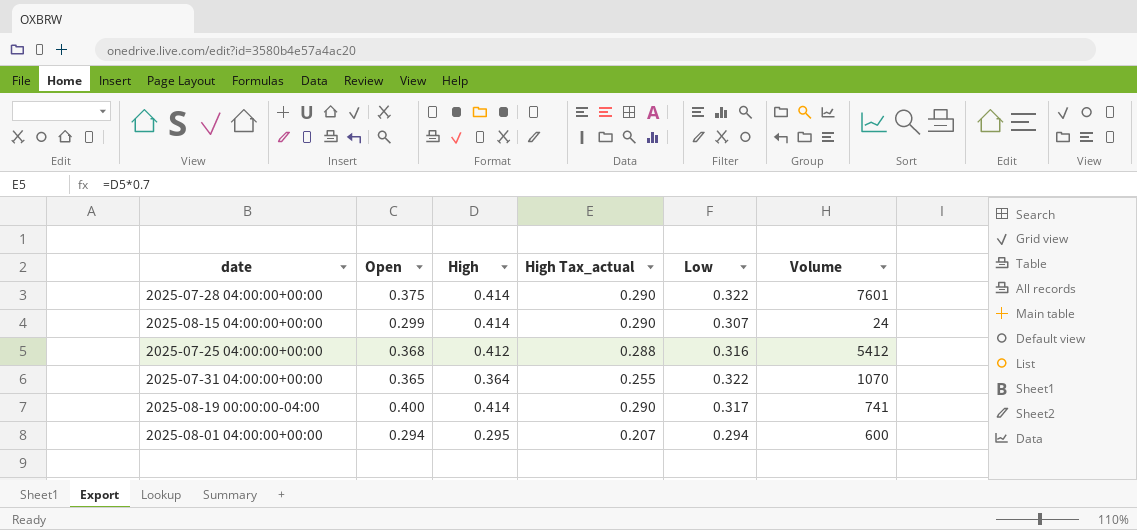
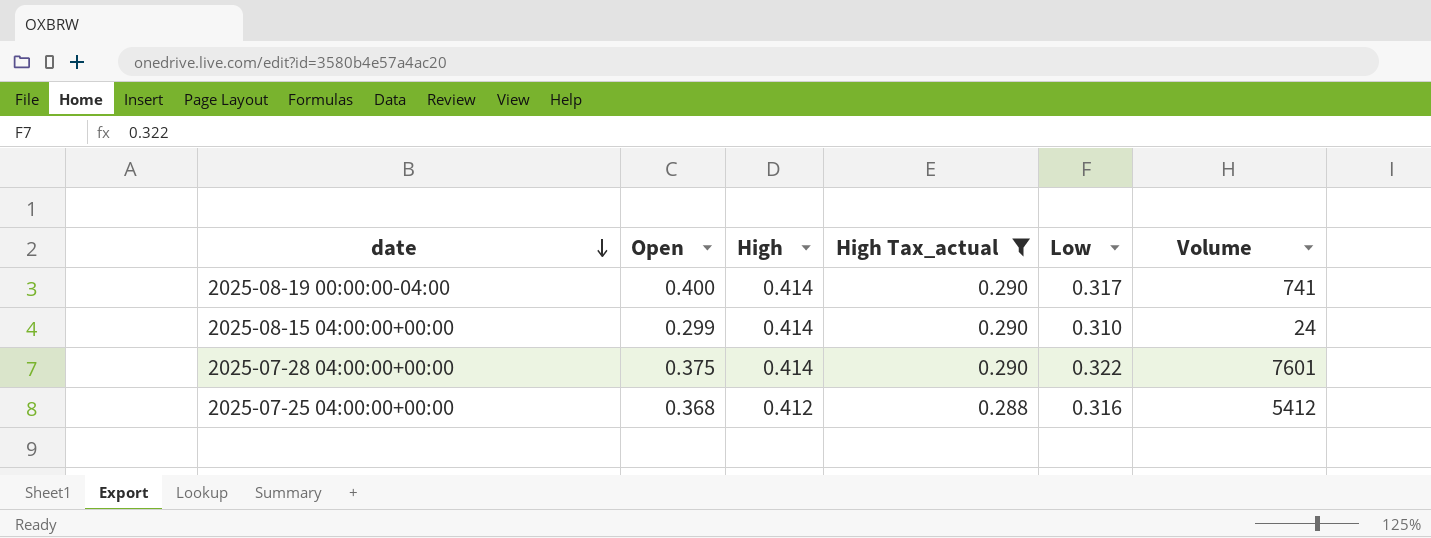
filter: none -> High Tax_actual >= 0.288
row order: none -> date descending
2025-08-15 04:00:00+00:00 | Low: 0.307 -> 0.310

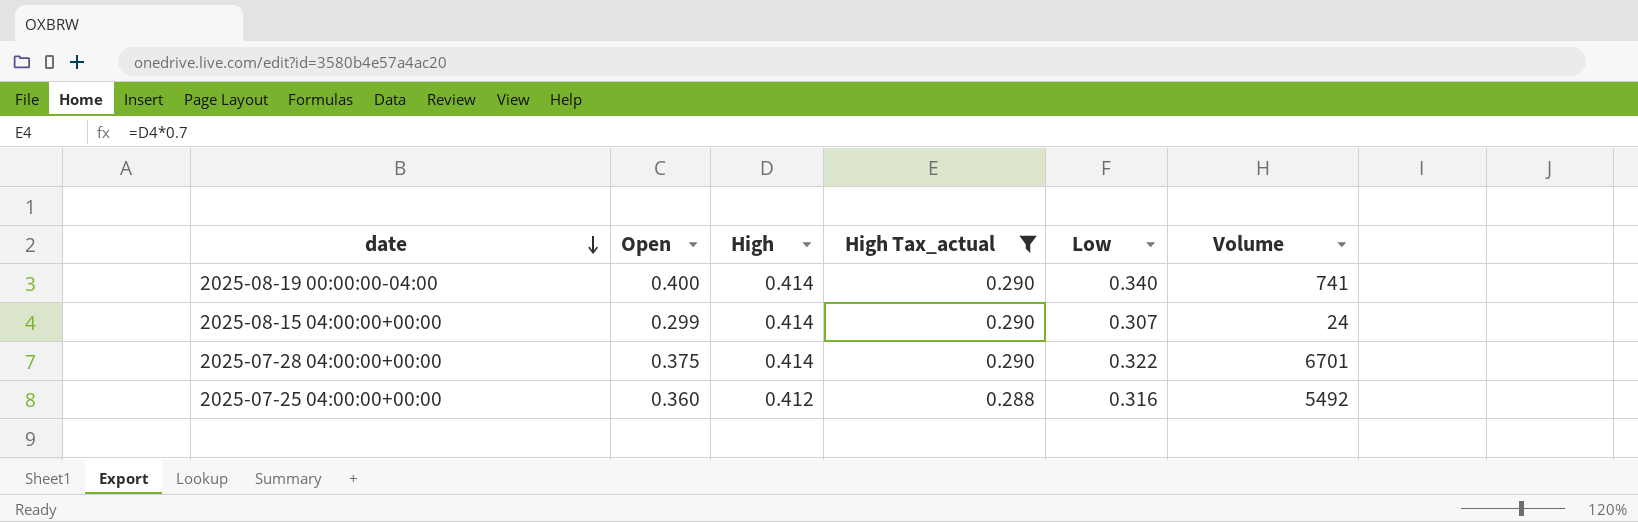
2025-08-19 00:00:00-04:00 | Low: 0.317 -> 0.340
2025-08-15 04:00:00+00:00 | Low: 0.310 -> 0.307
2025-07-28 04:00:00+00:00 | Volume: 7601 -> 6701
2025-07-25 04:00:00+00:00 | Open: 0.368 -> 0.360
2025-07-25 04:00:00+00:00 | Volume: 5412 -> 5492

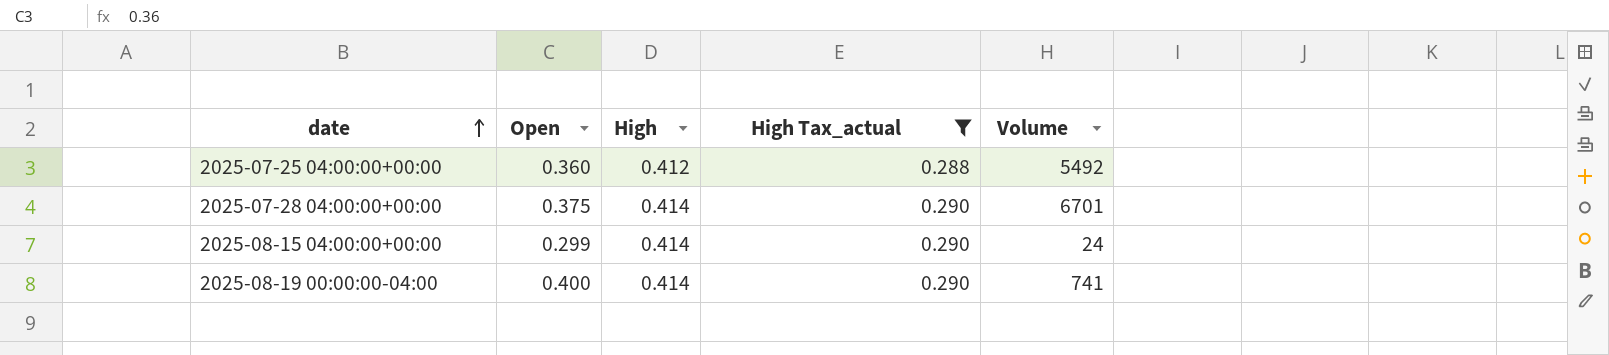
row order: date descending -> date ascending
column Low | position: 5 -> none

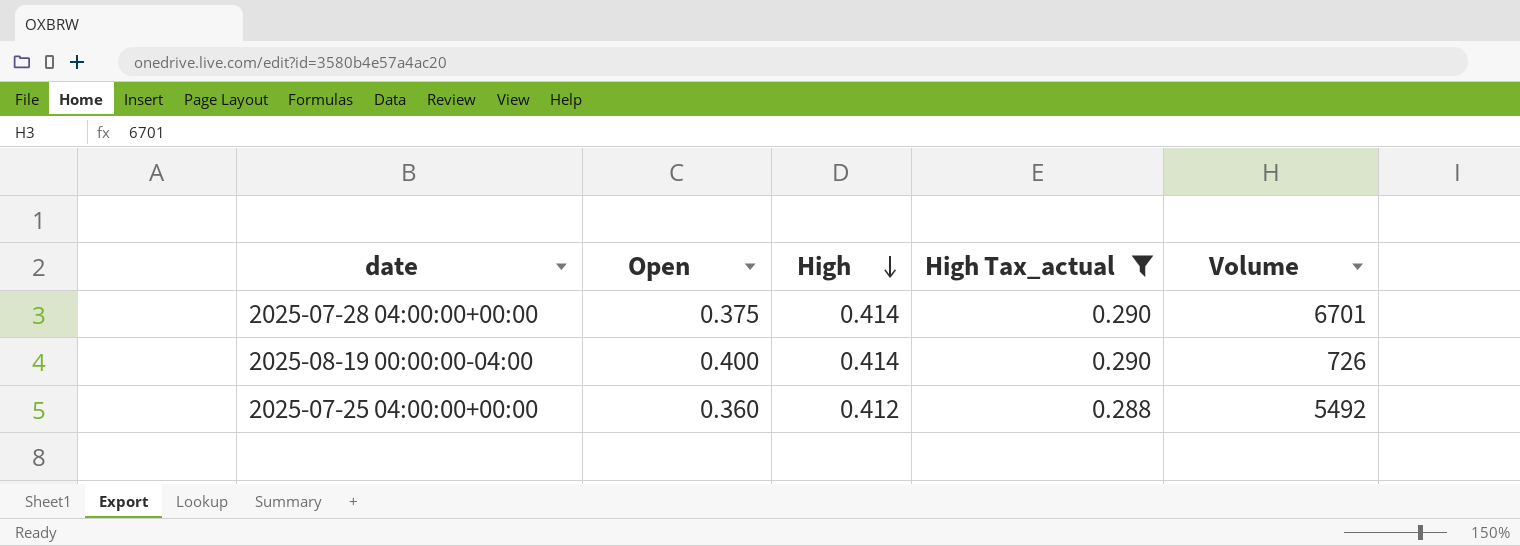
row order: date ascending -> High descending
row 2025-08-15 04:00:00+00:00: 0.299 | 0.414 | 0.290 | 24 -> none
2025-08-19 00:00:00-04:00 | Volume: 741 -> 726

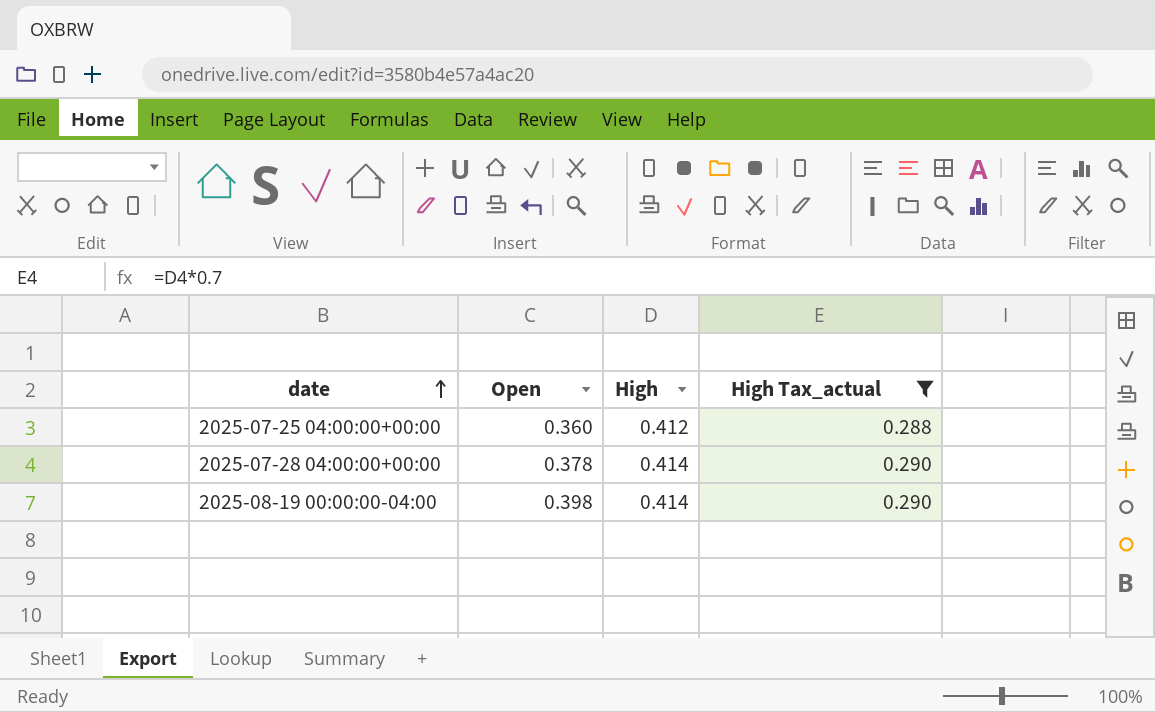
row order: High descending -> date ascending
column Volume | position: 5 -> none
2025-07-28 04:00:00+00:00 | Open: 0.375 -> 0.378
2025-08-19 00:00:00-04:00 | Open: 0.400 -> 0.398

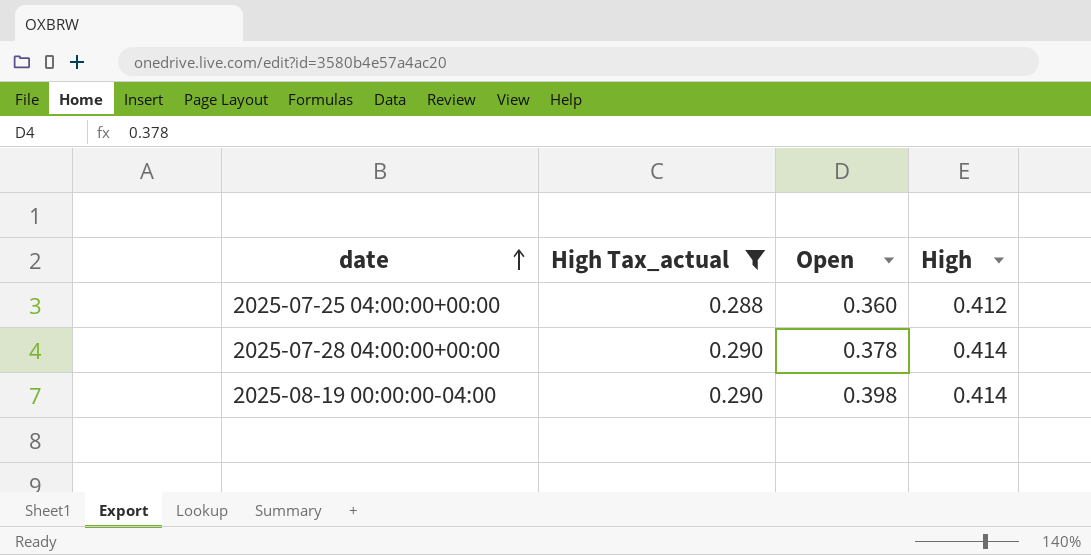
column High Tax_actual | position: 4 -> 2

